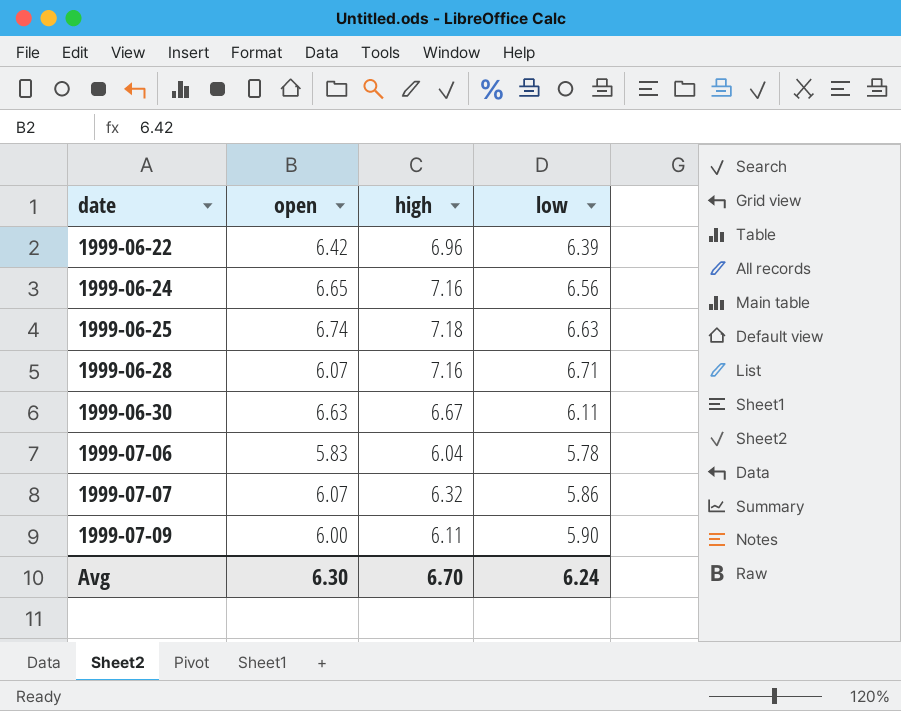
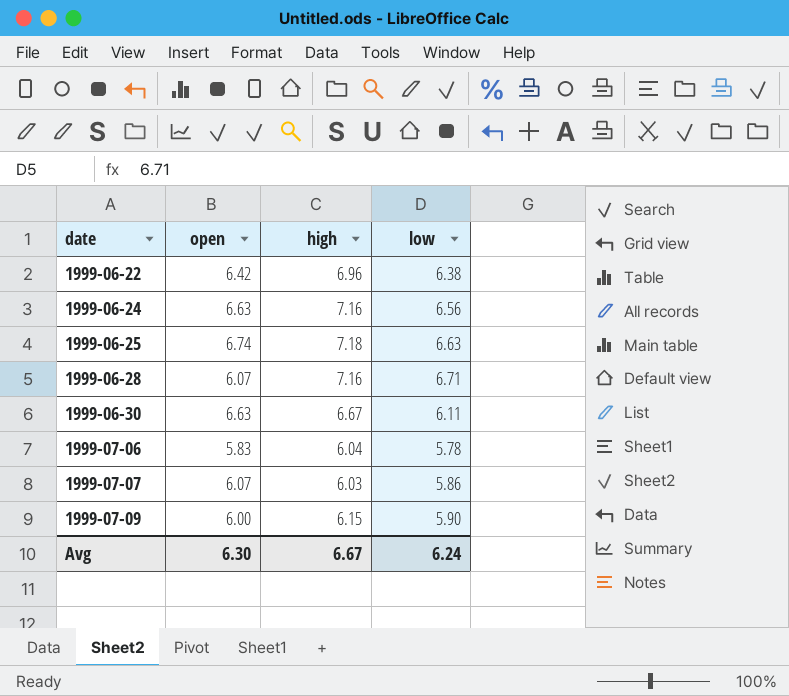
1999-06-22 | low: 6.39 -> 6.38
1999-06-24 | open: 6.65 -> 6.63
1999-07-07 | high: 6.32 -> 6.03
1999-07-09 | high: 6.11 -> 6.15
Avg | high: 6.70 -> 6.67

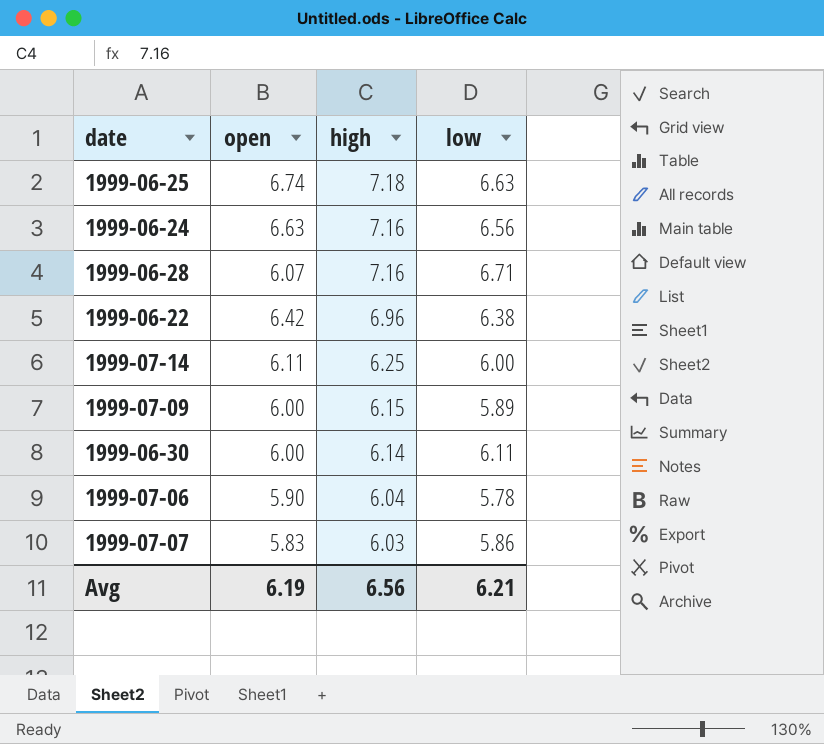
row order: date ascending -> high descending
row 1999-07-14: none -> 6.11 | 6.25 | 6.00
1999-07-09 | low: 5.90 -> 5.89
1999-06-30 | open: 6.63 -> 6.00
1999-06-30 | high: 6.67 -> 6.14
1999-07-06 | open: 5.83 -> 5.90
1999-07-07 | open: 6.07 -> 5.83
Avg | open: 6.30 -> 6.19
Avg | high: 6.67 -> 6.56
Avg | low: 6.24 -> 6.21

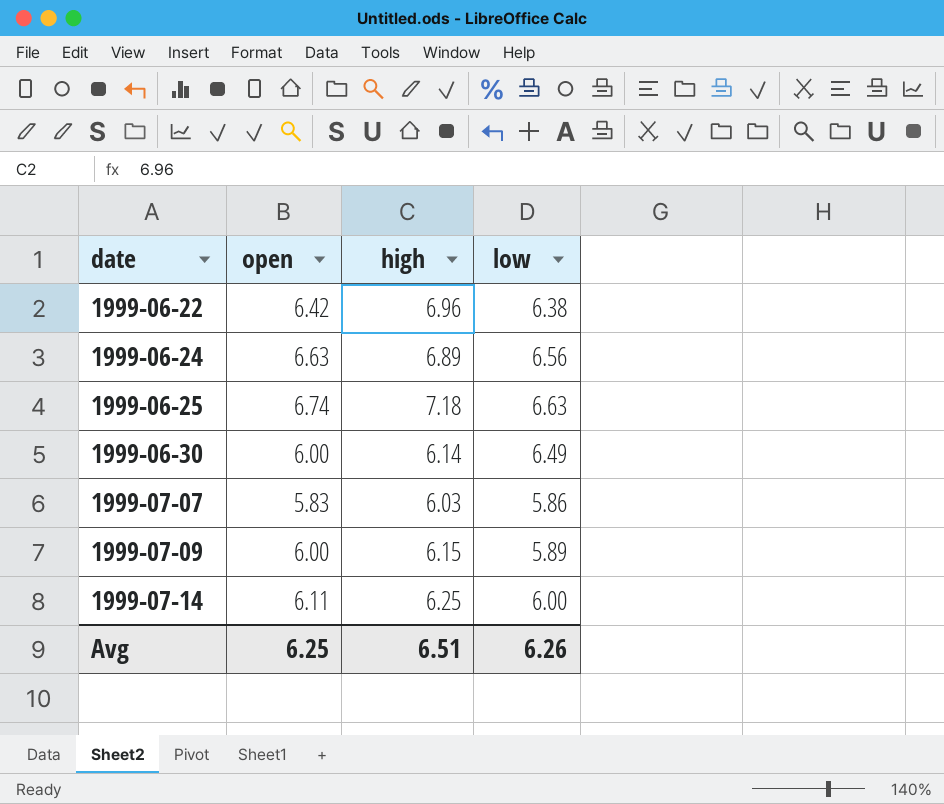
row order: high descending -> date ascending
row 1999-06-28: 6.07 | 7.16 | 6.71 -> none
row 1999-07-06: 5.90 | 6.04 | 5.78 -> none
1999-06-24 | high: 7.16 -> 6.89
1999-06-30 | low: 6.11 -> 6.49
Avg | open: 6.19 -> 6.25
Avg | high: 6.56 -> 6.51
Avg | low: 6.21 -> 6.26

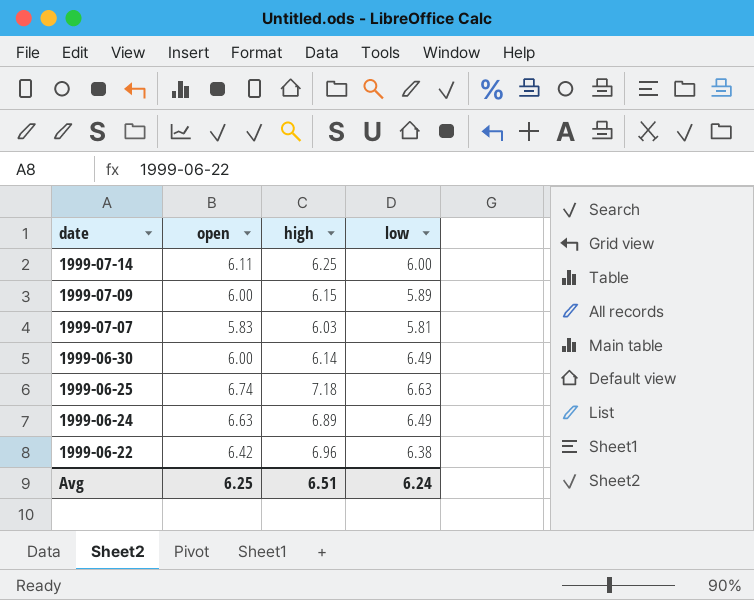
row order: date ascending -> date descending
1999-07-07 | low: 5.86 -> 5.81
1999-06-24 | low: 6.56 -> 6.49
Avg | low: 6.26 -> 6.24

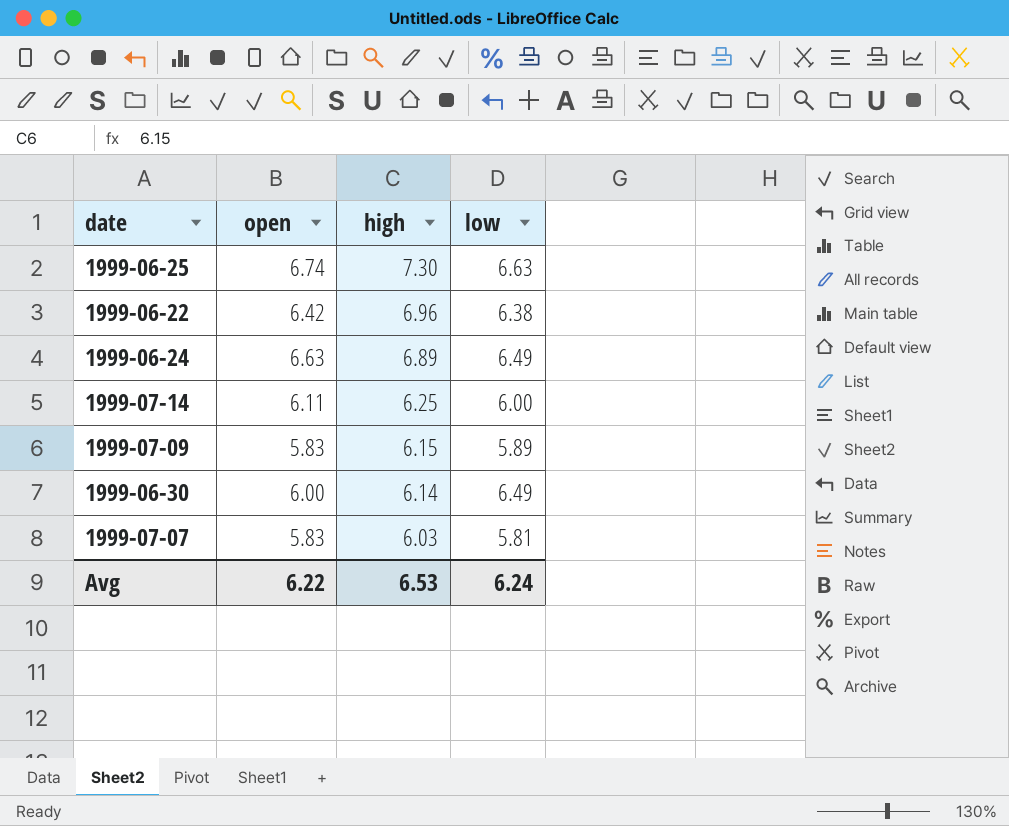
row order: date descending -> high descending
1999-06-25 | high: 7.18 -> 7.30
1999-07-09 | open: 6.00 -> 5.83
Avg | open: 6.25 -> 6.22
Avg | high: 6.51 -> 6.53

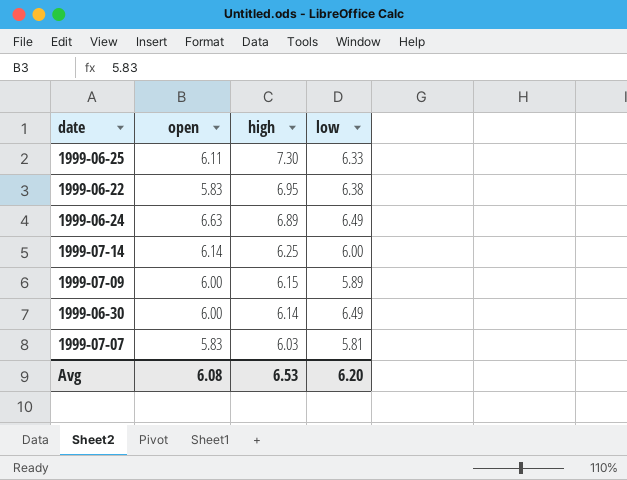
1999-06-25 | open: 6.74 -> 6.11
1999-06-25 | low: 6.63 -> 6.33
1999-06-22 | open: 6.42 -> 5.83
1999-06-22 | high: 6.96 -> 6.95
1999-07-14 | open: 6.11 -> 6.14
1999-07-09 | open: 5.83 -> 6.00
Avg | open: 6.22 -> 6.08
Avg | low: 6.24 -> 6.20

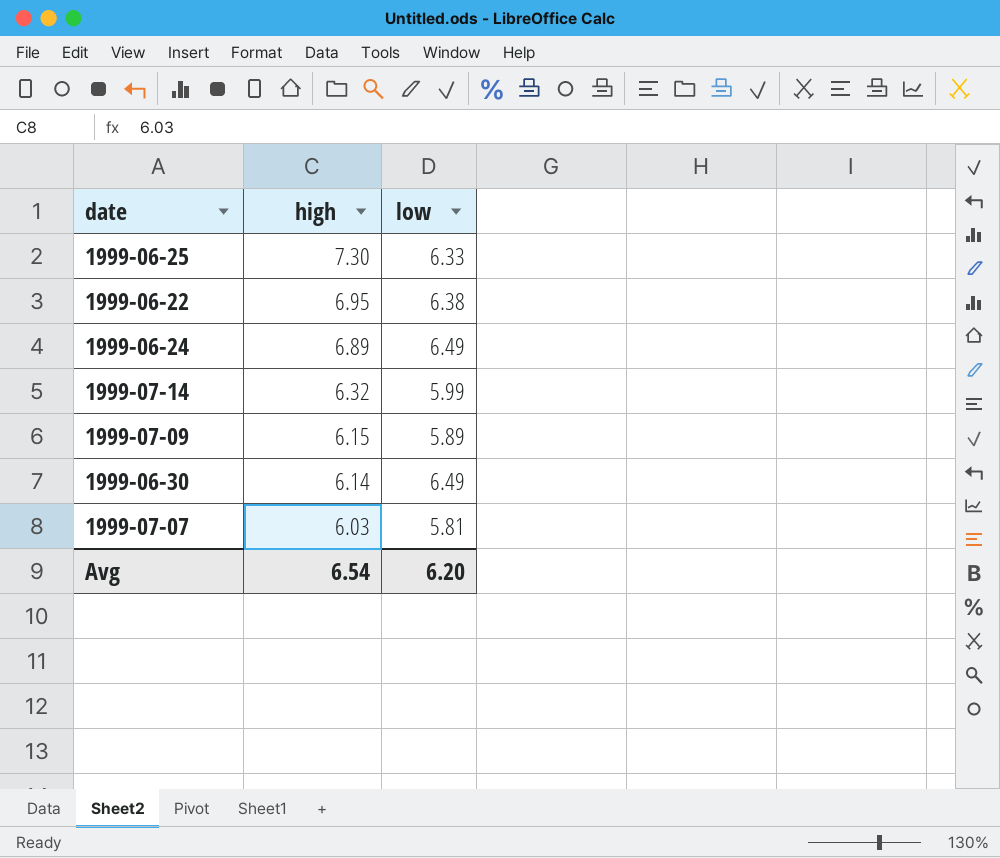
column open | position: 2 -> none
1999-07-14 | high: 6.25 -> 6.32
1999-07-14 | low: 6.00 -> 5.99
Avg | high: 6.53 -> 6.54

